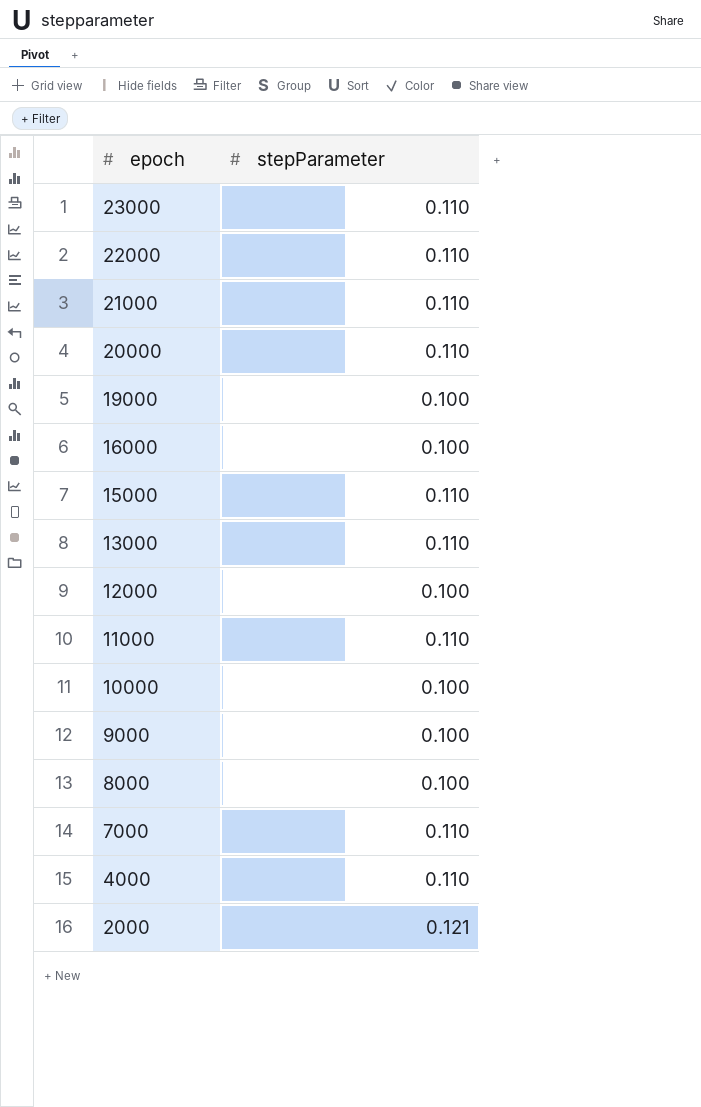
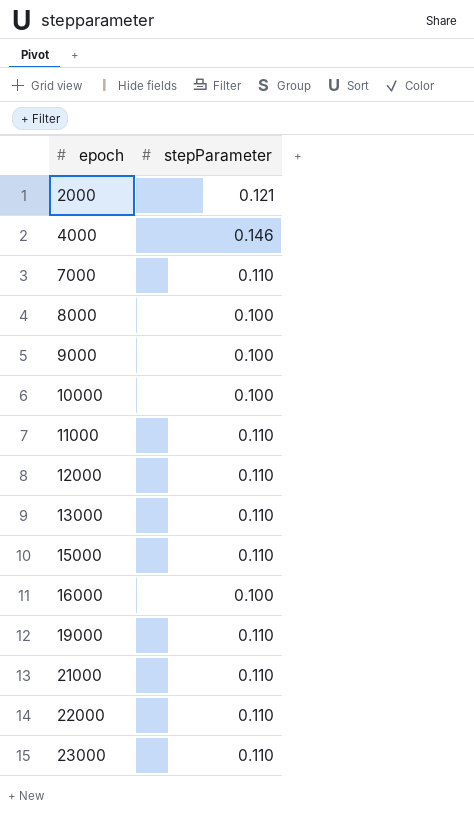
row order: epoch descending -> epoch ascending
row 20000: 0.110 -> none
4000 | stepParameter: 0.110 -> 0.146
12000 | stepParameter: 0.100 -> 0.110
19000 | stepParameter: 0.100 -> 0.110

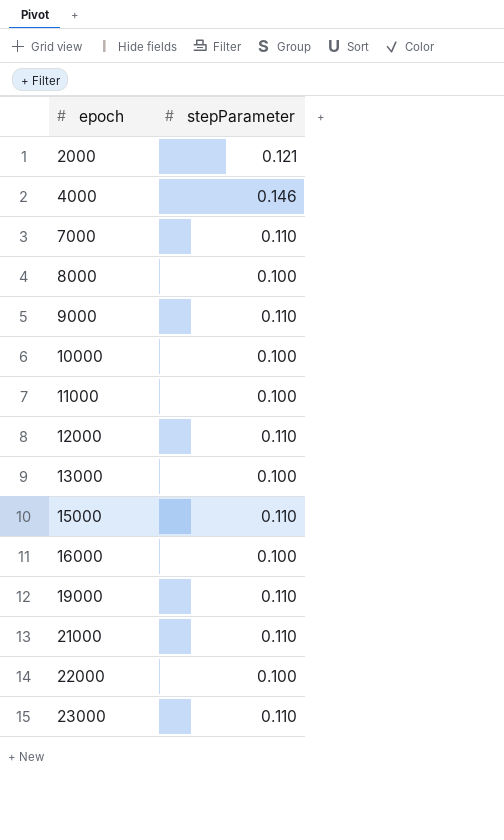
9000 | stepParameter: 0.100 -> 0.110
11000 | stepParameter: 0.110 -> 0.100
13000 | stepParameter: 0.110 -> 0.100
22000 | stepParameter: 0.110 -> 0.100

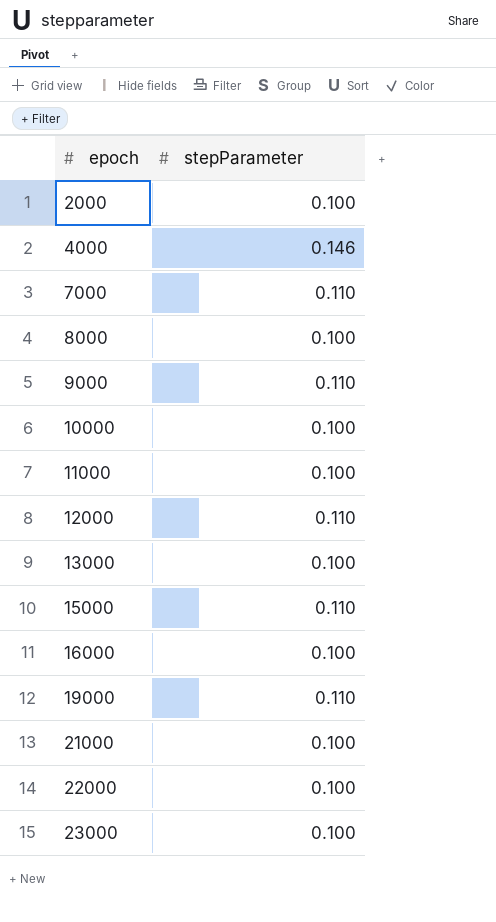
2000 | stepParameter: 0.121 -> 0.100
21000 | stepParameter: 0.110 -> 0.100
23000 | stepParameter: 0.110 -> 0.100

